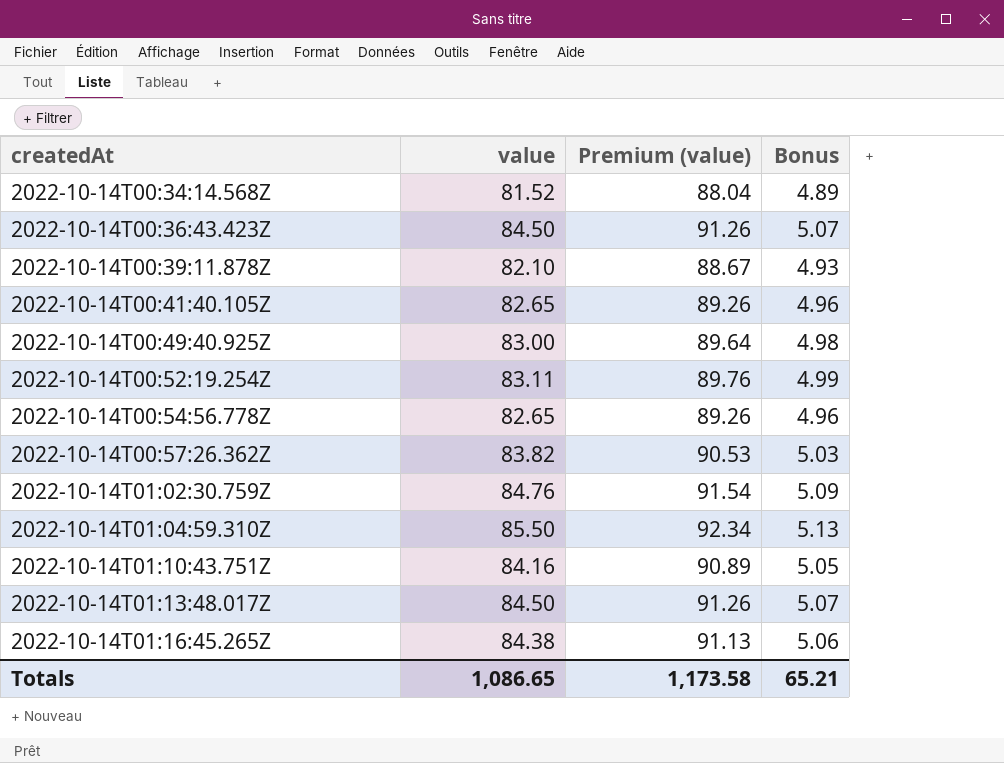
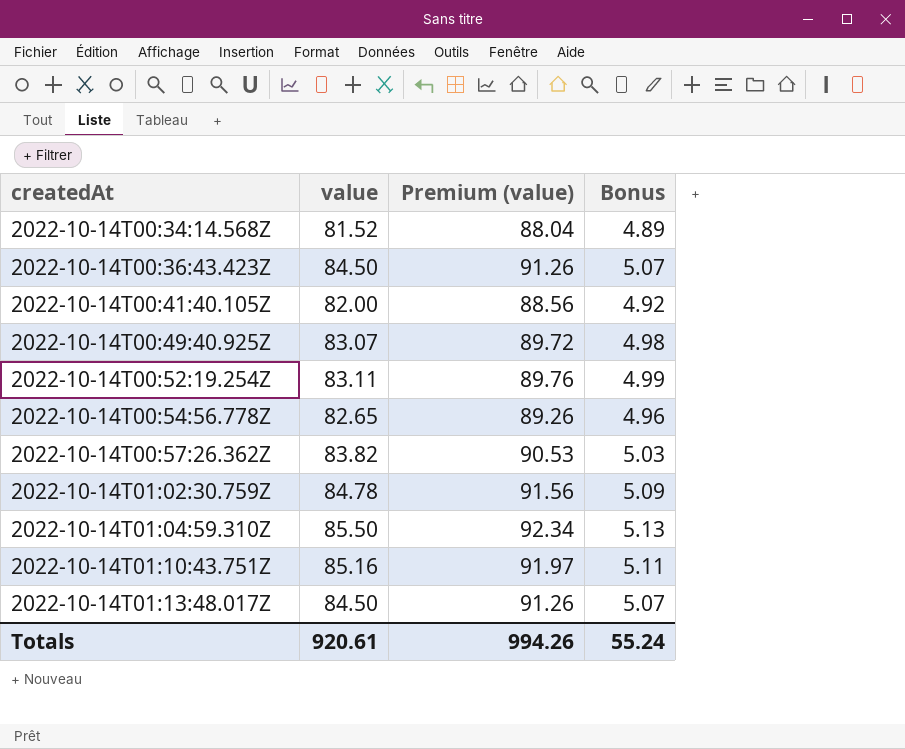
row 2022-10-14T00:39:11.878Z: 82.10 | 88.67 | 4.93 -> none
row 2022-10-14T01:16:45.265Z: 84.38 | 91.13 | 5.06 -> none
2022-10-14T00:41:40.105Z | value: 82.65 -> 82.00
2022-10-14T00:41:40.105Z | Premium (value): 89.26 -> 88.56
2022-10-14T00:41:40.105Z | Bonus: 4.96 -> 4.92
2022-10-14T00:49:40.925Z | value: 83.00 -> 83.07
2022-10-14T00:49:40.925Z | Premium (value): 89.64 -> 89.72
2022-10-14T01:02:30.759Z | value: 84.76 -> 84.78
2022-10-14T01:02:30.759Z | Premium (value): 91.54 -> 91.56
2022-10-14T01:10:43.751Z | value: 84.16 -> 85.16
2022-10-14T01:10:43.751Z | Premium (value): 90.89 -> 91.97
2022-10-14T01:10:43.751Z | Bonus: 5.05 -> 5.11
Totals | value: 1,086.65 -> 920.61
Totals | Premium (value): 1,173.58 -> 994.26
Totals | Bonus: 65.21 -> 55.24

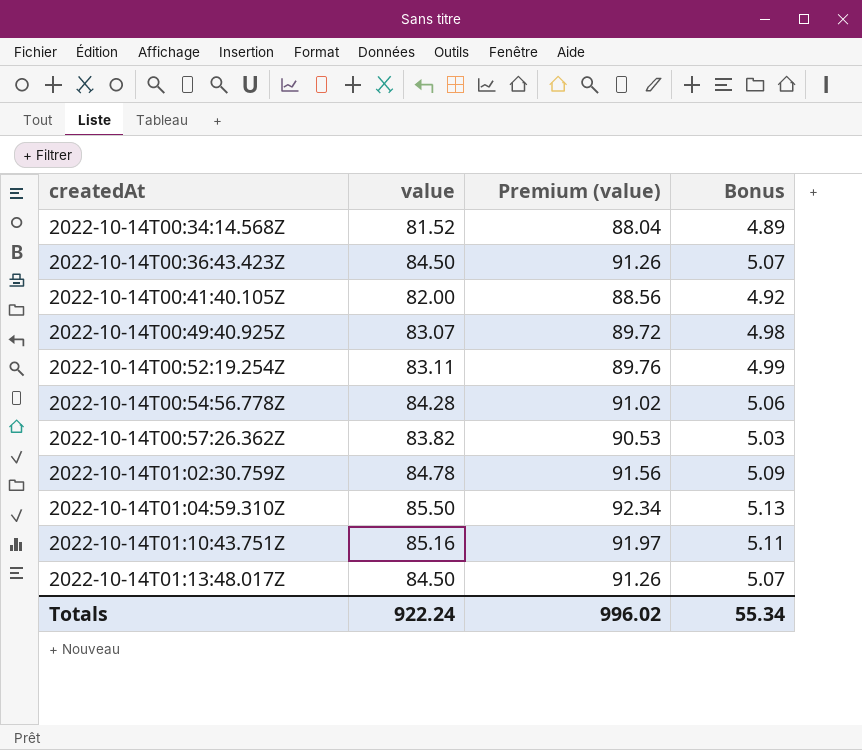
2022-10-14T00:54:56.778Z | value: 82.65 -> 84.28
2022-10-14T00:54:56.778Z | Premium (value): 89.26 -> 91.02
2022-10-14T00:54:56.778Z | Bonus: 4.96 -> 5.06
Totals | value: 920.61 -> 922.24
Totals | Premium (value): 994.26 -> 996.02
Totals | Bonus: 55.24 -> 55.34

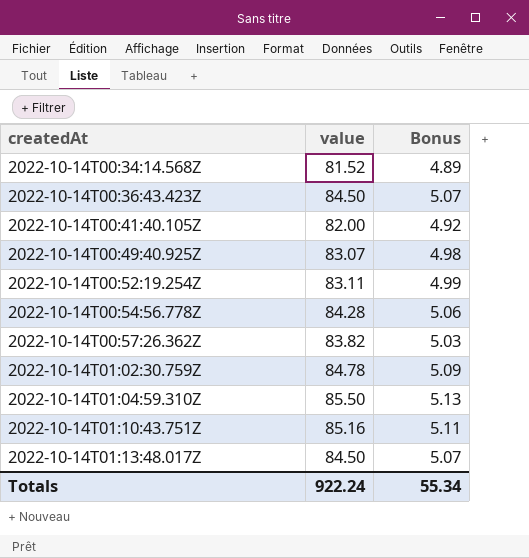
column Premium (value) | formula: [value] * 1.08 -> none

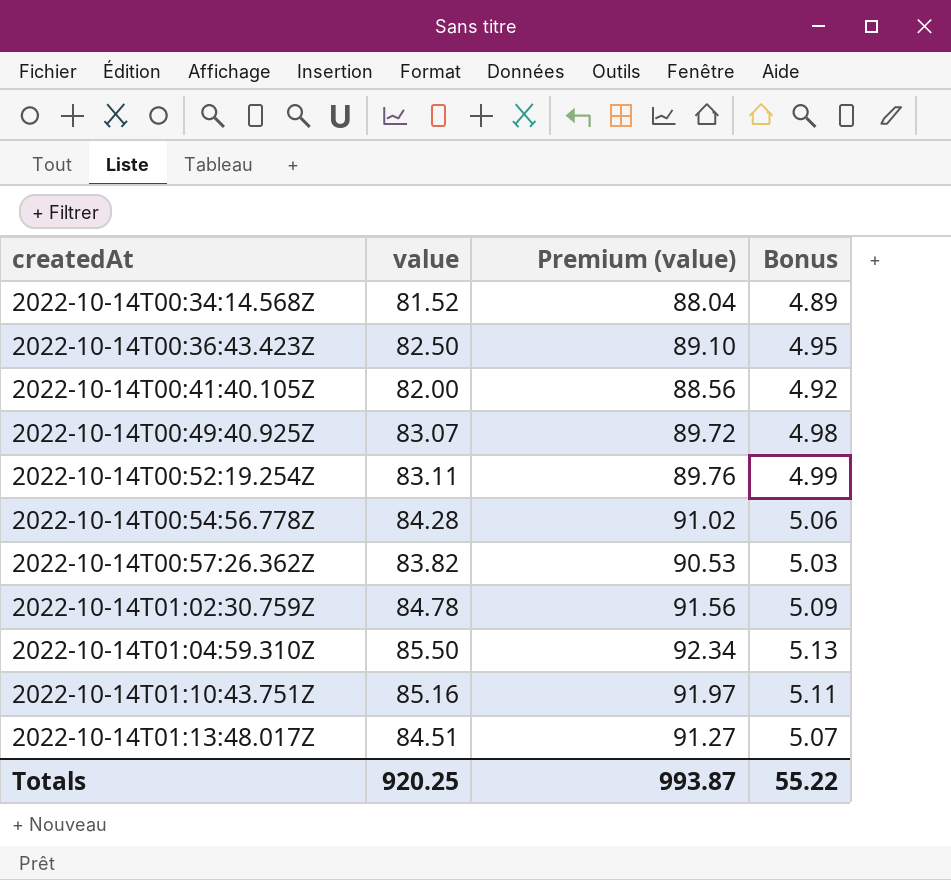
column Premium (value) | formula: none -> [value] * 1.08
2022-10-14T00:36:43.423Z | value: 84.50 -> 82.50
2022-10-14T00:36:43.423Z | Bonus: 5.07 -> 4.95
2022-10-14T01:13:48.017Z | value: 84.50 -> 84.51
Totals | value: 922.24 -> 920.25
Totals | Bonus: 55.34 -> 55.22

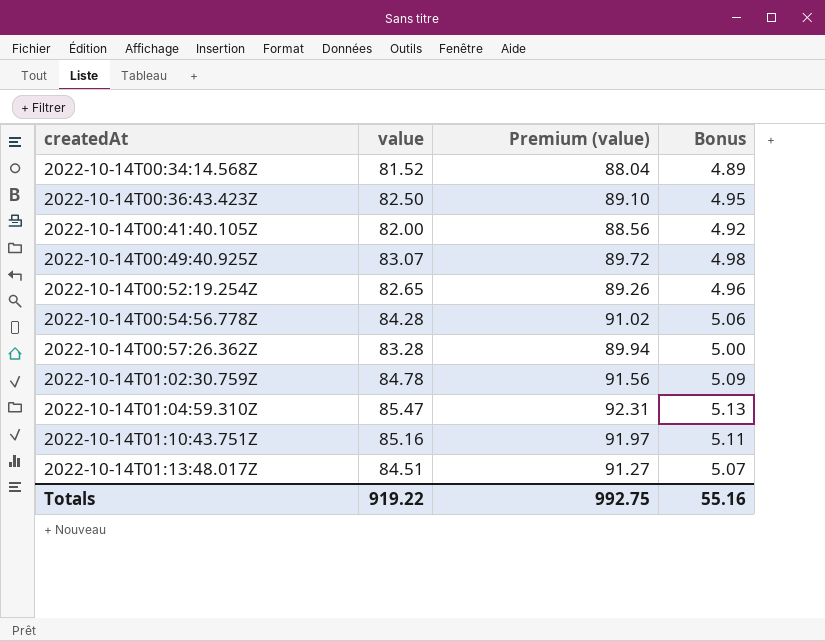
2022-10-14T00:52:19.254Z | value: 83.11 -> 82.65
2022-10-14T00:52:19.254Z | Premium (value): 89.76 -> 89.26
2022-10-14T00:52:19.254Z | Bonus: 4.99 -> 4.96
2022-10-14T00:57:26.362Z | value: 83.82 -> 83.28
2022-10-14T00:57:26.362Z | Premium (value): 90.53 -> 89.94
2022-10-14T00:57:26.362Z | Bonus: 5.03 -> 5.00
2022-10-14T01:04:59.310Z | value: 85.50 -> 85.47
2022-10-14T01:04:59.310Z | Premium (value): 92.34 -> 92.31
Totals | value: 920.25 -> 919.22
Totals | Premium (value): 993.87 -> 992.75
Totals | Bonus: 55.22 -> 55.16

